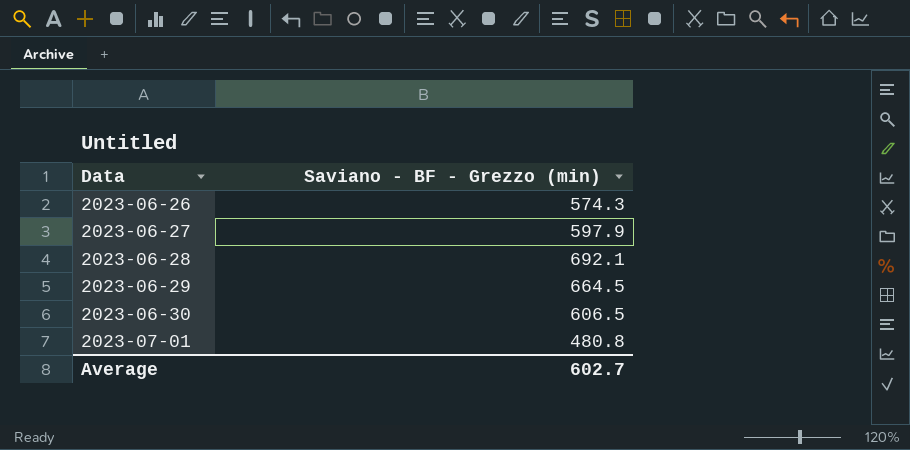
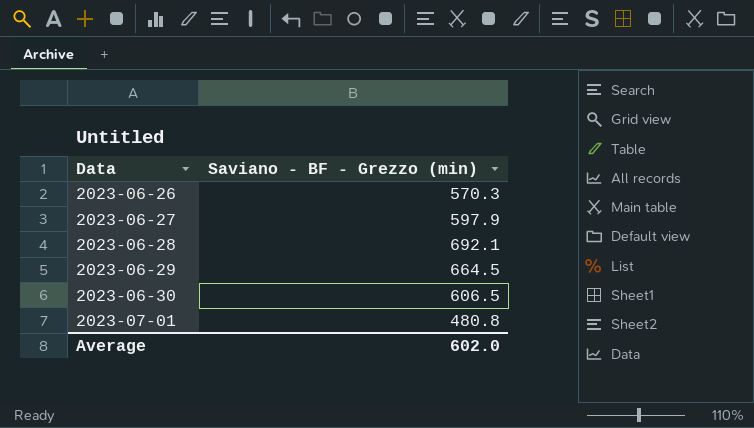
2023-06-26 | Saviano - BF - Grezzo (min): 574.3 -> 570.3
Average | Saviano - BF - Grezzo (min): 602.7 -> 602.0

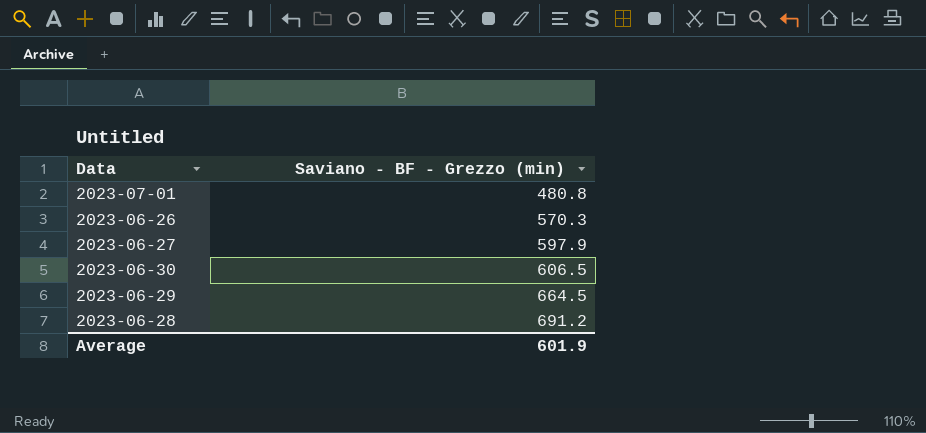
row order: Data ascending -> Saviano - BF - Grezzo (min) ascending
2023-06-28 | Saviano - BF - Grezzo (min): 692.1 -> 691.2
Average | Saviano - BF - Grezzo (min): 602.0 -> 601.9

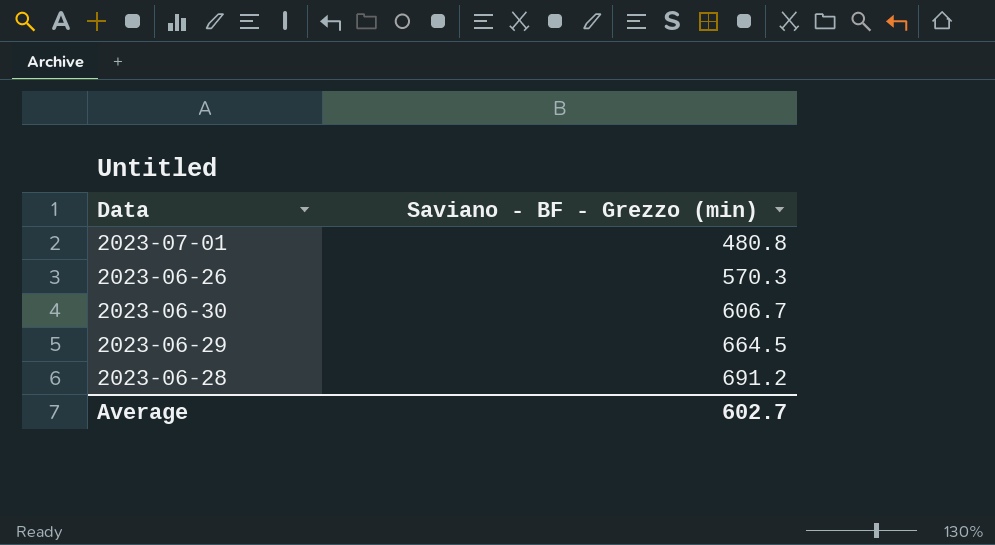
row 2023-06-27: 597.9 -> none
2023-06-30 | Saviano - BF - Grezzo (min): 606.5 -> 606.7
Average | Saviano - BF - Grezzo (min): 601.9 -> 602.7

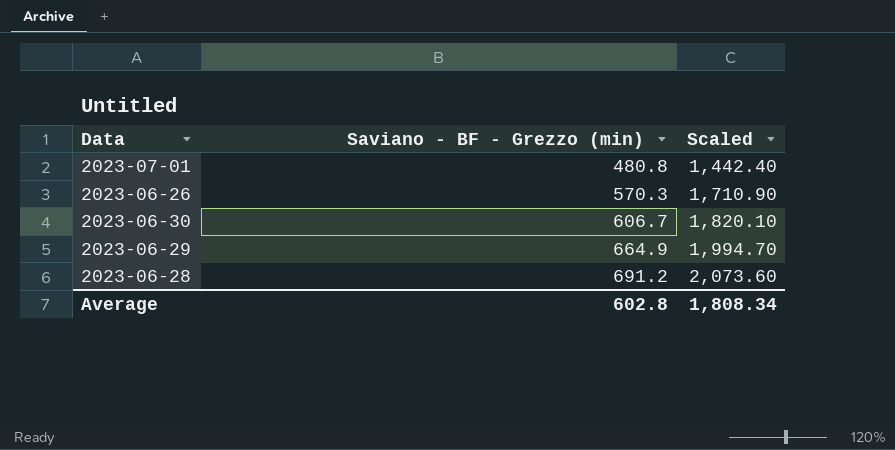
column Scaled | formula: none -> [Saviano - BF - Grezzo (min)] * 3
2023-06-29 | Saviano - BF - Grezzo (min): 664.5 -> 664.9
Average | Saviano - BF - Grezzo (min): 602.7 -> 602.8

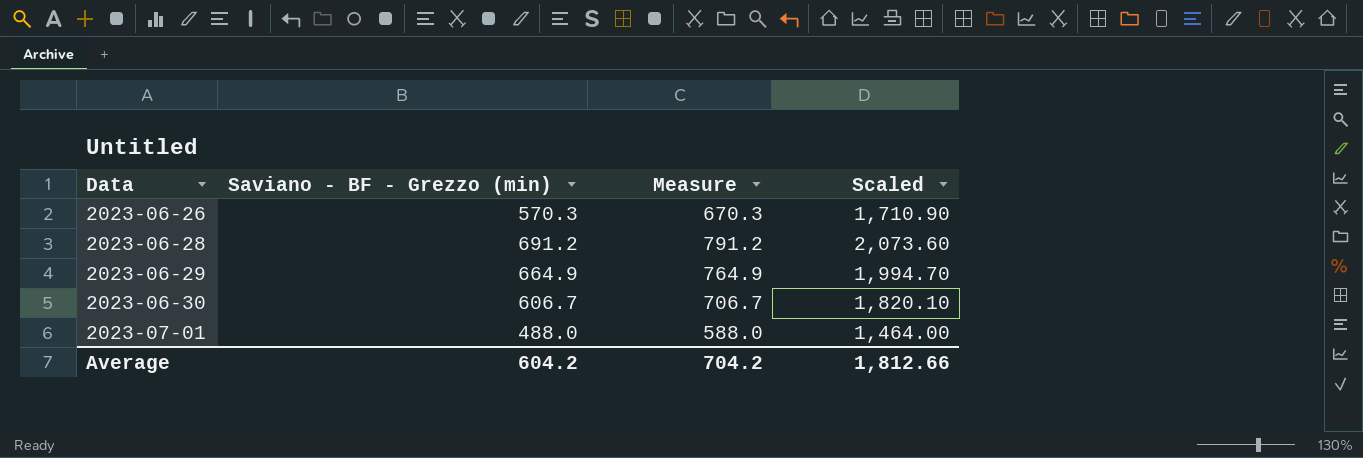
row order: Saviano - BF - Grezzo (min) ascending -> Data ascending
column Measure | formula: none -> [Saviano - BF - Grezzo (min)] + 100
2023-07-01 | Saviano - BF - Grezzo (min): 480.8 -> 488.0
2023-07-01 | Scaled: 1,442.40 -> 1,464.00
Average | Saviano - BF - Grezzo (min): 602.8 -> 604.2
Average | Scaled: 1,808.34 -> 1,812.66

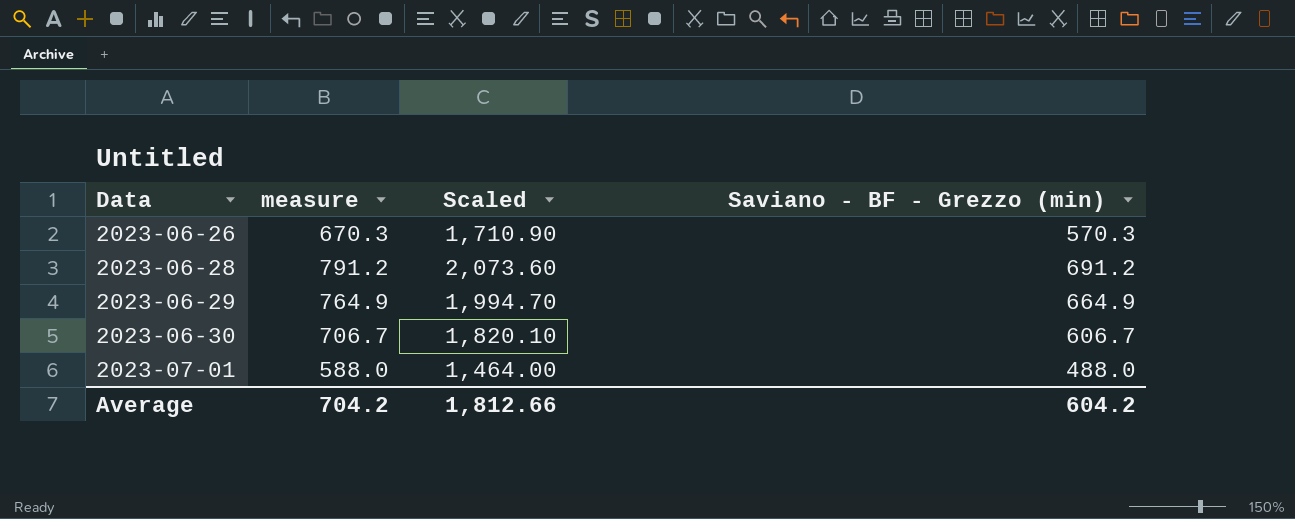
column name: Measure -> measure
column Saviano - BF - Grezzo (min) | position: 2 -> 4

